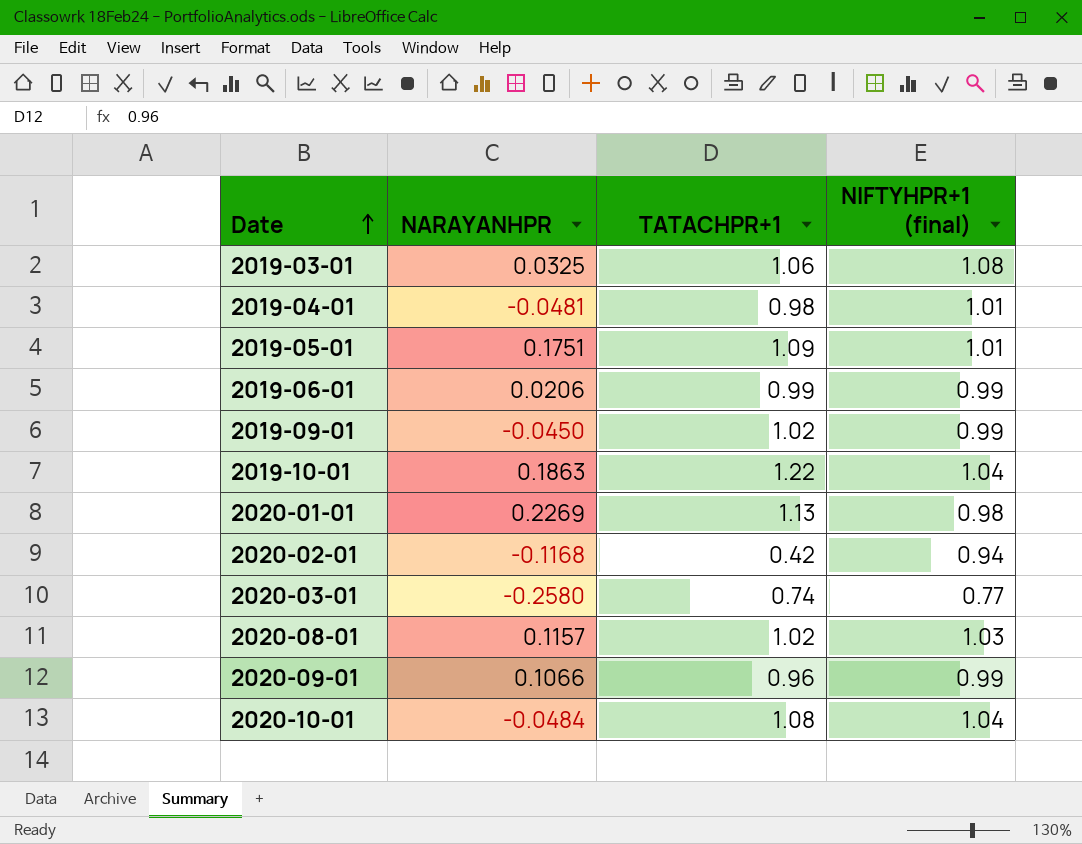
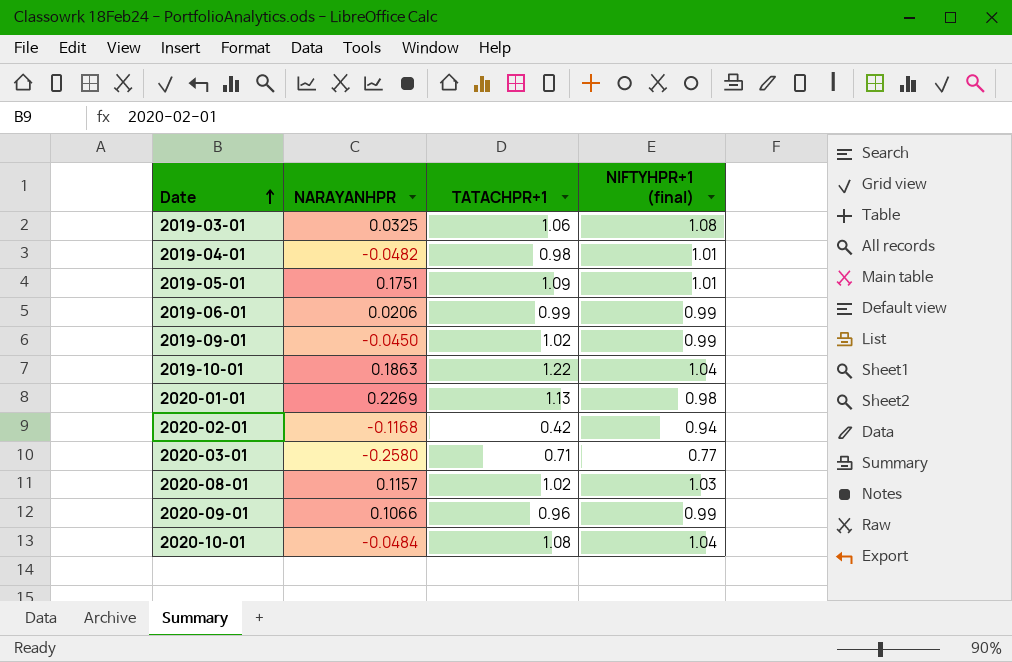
2019-04-01 | NARAYANHPR: -0.0481 -> -0.0482
2020-03-01 | TATACHPR+1: 0.74 -> 0.71

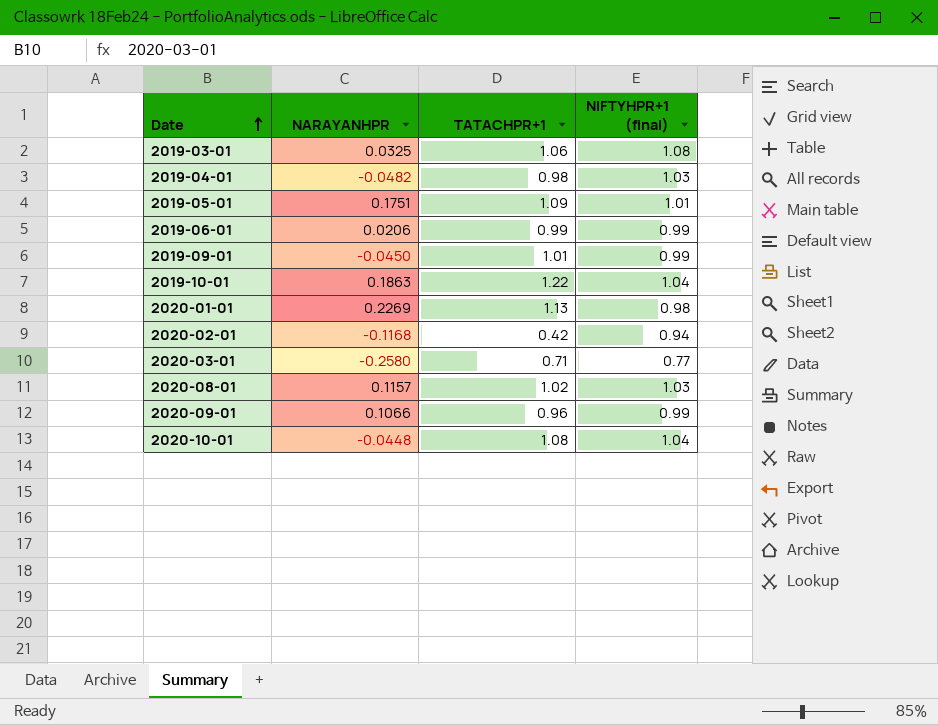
2019-04-01 | NIFTYHPR+1 (final): 1.01 -> 1.03
2019-09-01 | TATACHPR+1: 1.02 -> 1.01
2020-10-01 | NARAYANHPR: -0.0484 -> -0.0448

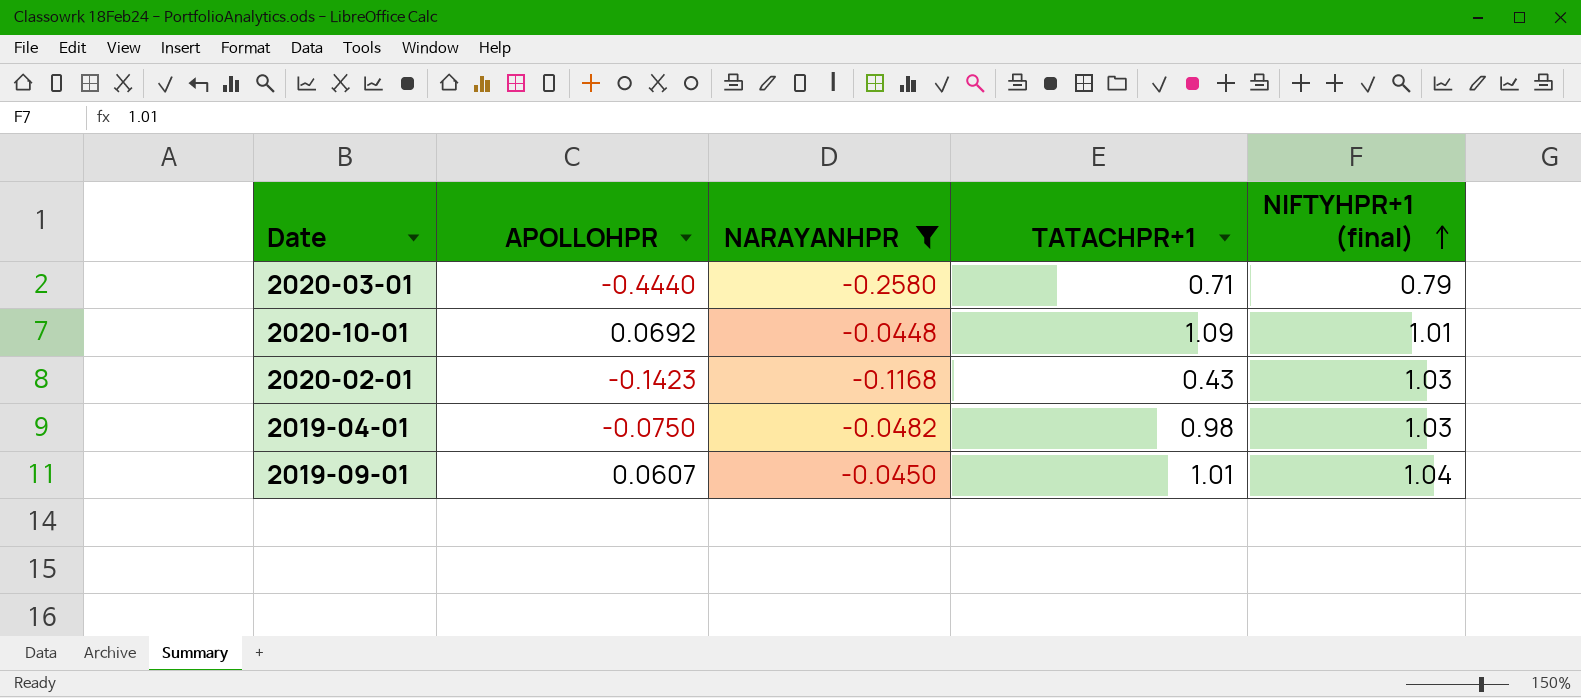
filter: none -> NARAYANHPR <= -0.0448
row order: Date ascending -> NIFTYHPR+1 (final) ascending
column APOLLOHPR | position: none -> 2
2020-03-01 | NIFTYHPR+1 (final): 0.77 -> 0.79
2020-10-01 | TATACHPR+1: 1.08 -> 1.09
2020-10-01 | NIFTYHPR+1 (final): 1.04 -> 1.01
2020-02-01 | TATACHPR+1: 0.42 -> 0.43
2020-02-01 | NIFTYHPR+1 (final): 0.94 -> 1.03
2019-09-01 | NIFTYHPR+1 (final): 0.99 -> 1.04

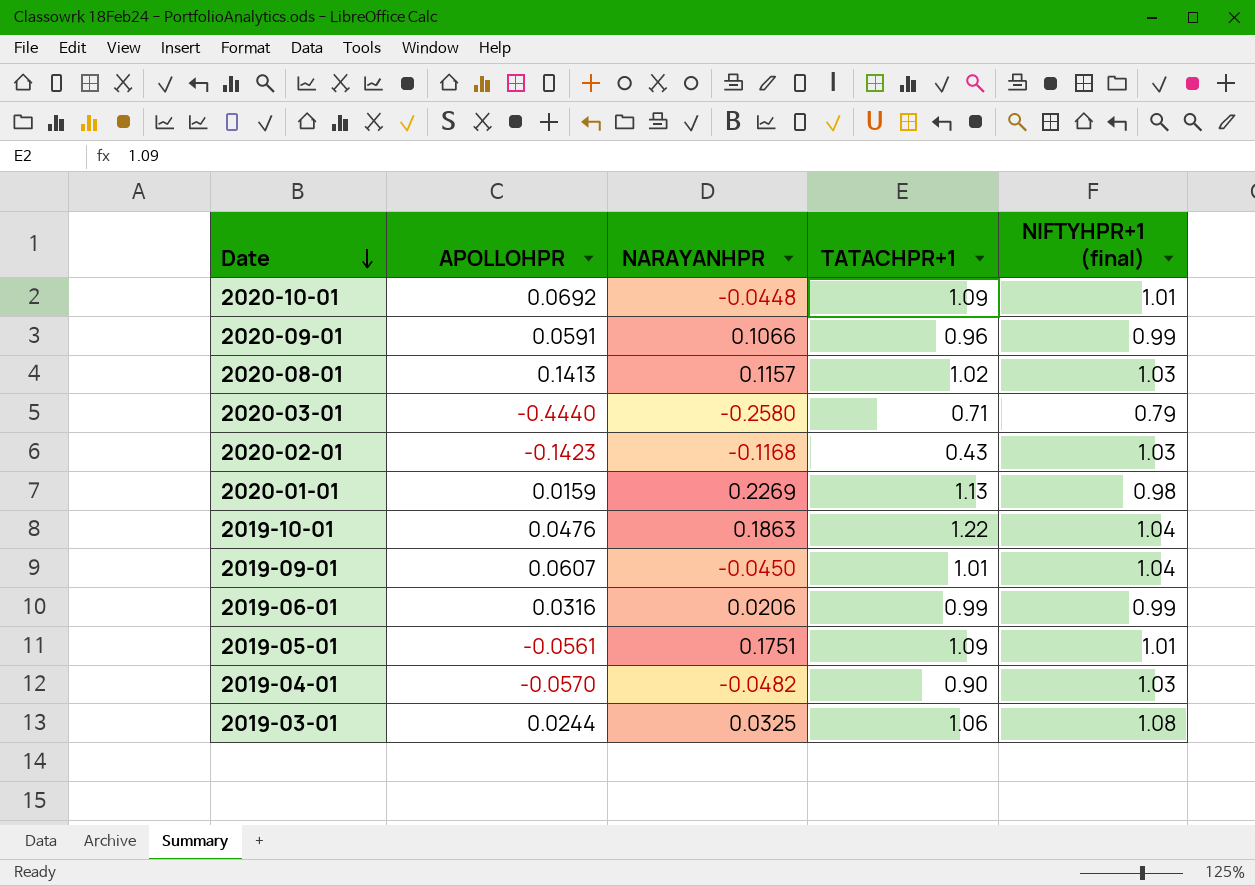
filter: NARAYANHPR <= -0.0448 -> none
row order: NIFTYHPR+1 (final) ascending -> Date descending
2019-04-01 | APOLLOHPR: -0.0750 -> -0.0570
2019-04-01 | TATACHPR+1: 0.98 -> 0.90

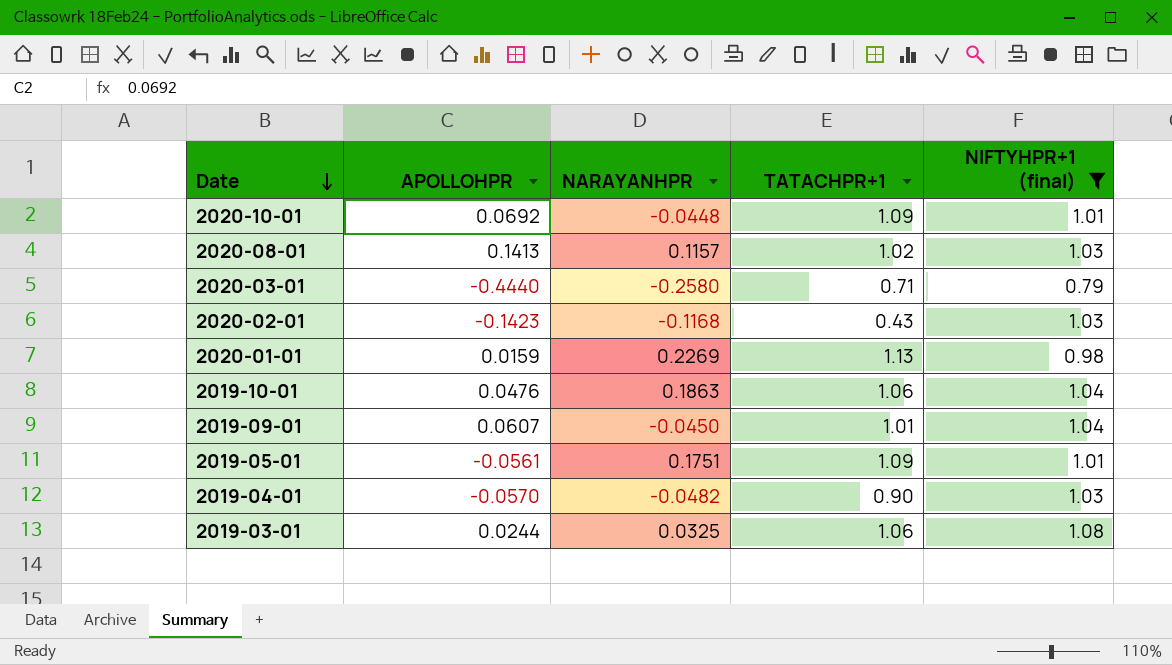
filter: none -> NIFTYHPR+1 (final) != 0.99
2019-10-01 | TATACHPR+1: 1.22 -> 1.06

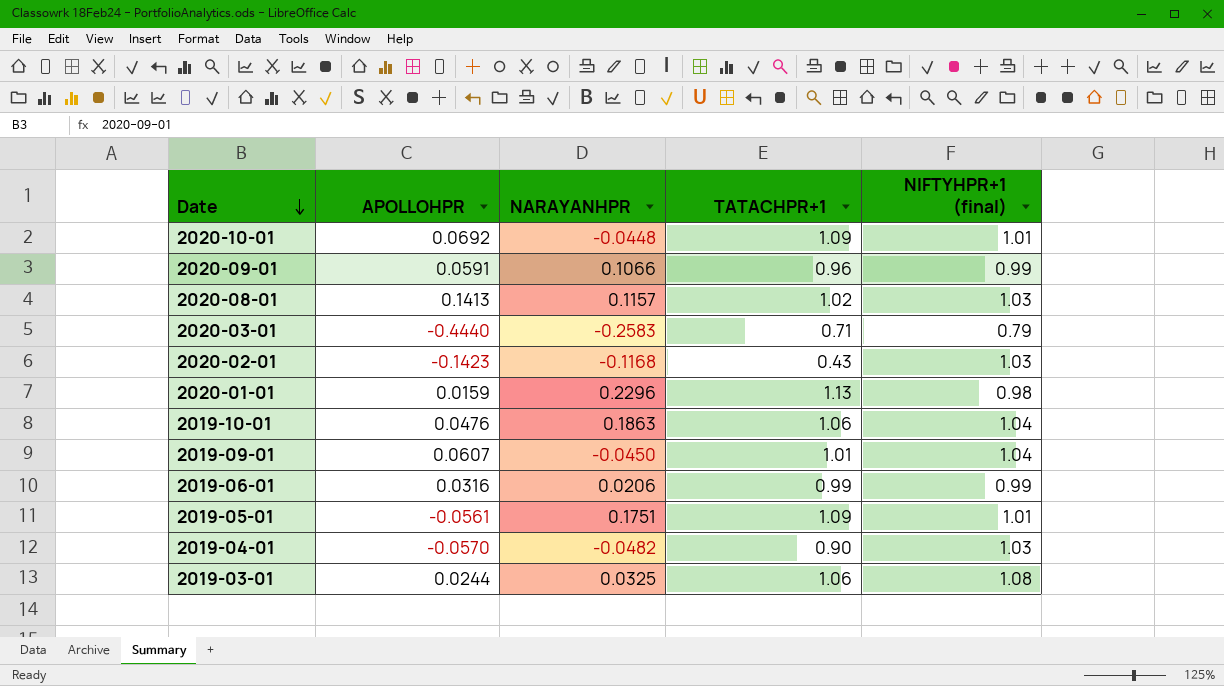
filter: NIFTYHPR+1 (final) != 0.99 -> none
2020-03-01 | NARAYANHPR: -0.2580 -> -0.2583
2020-01-01 | NARAYANHPR: 0.2269 -> 0.2296

